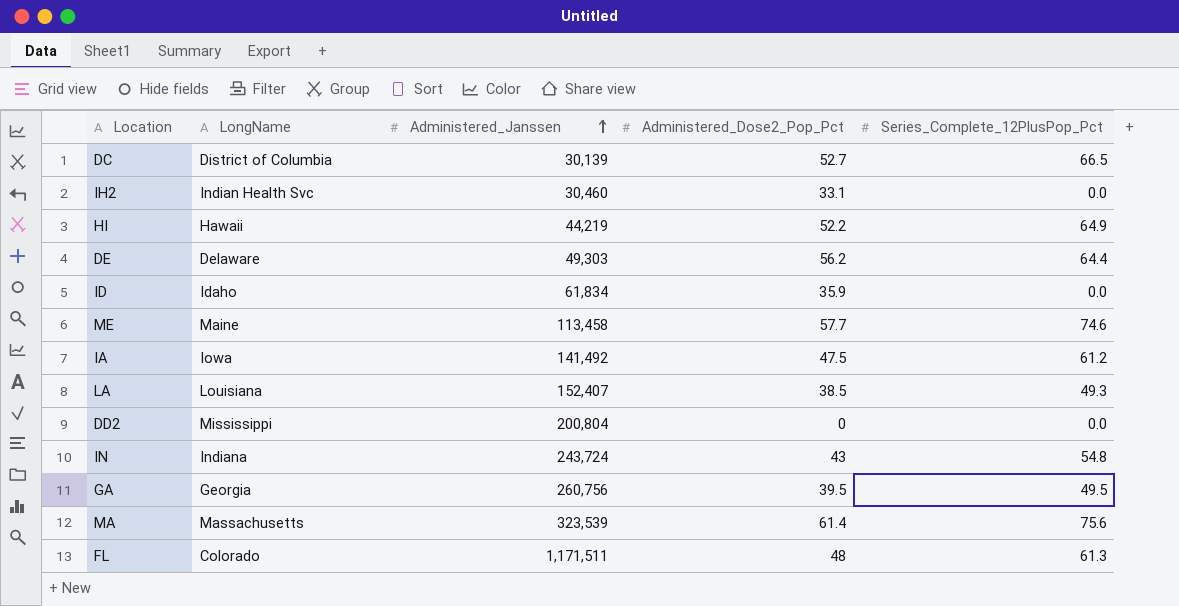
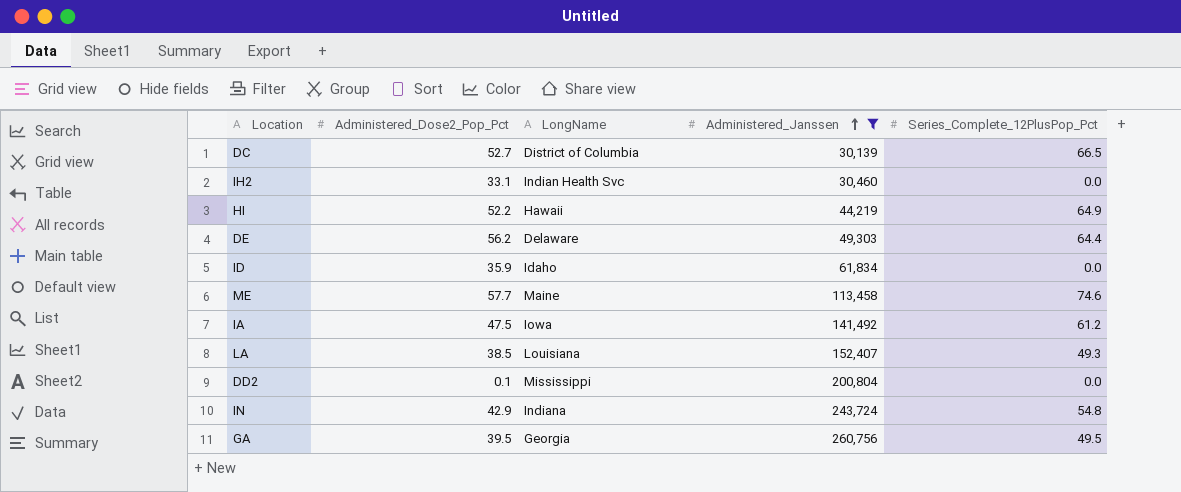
filter: none -> Administered_Janssen <= 260,756
column Administered_Dose2_Pop_Pct | position: 4 -> 2
DD2 | Administered_Dose2_Pop_Pct: 0 -> 0.1
IN | Administered_Dose2_Pop_Pct: 43 -> 42.9

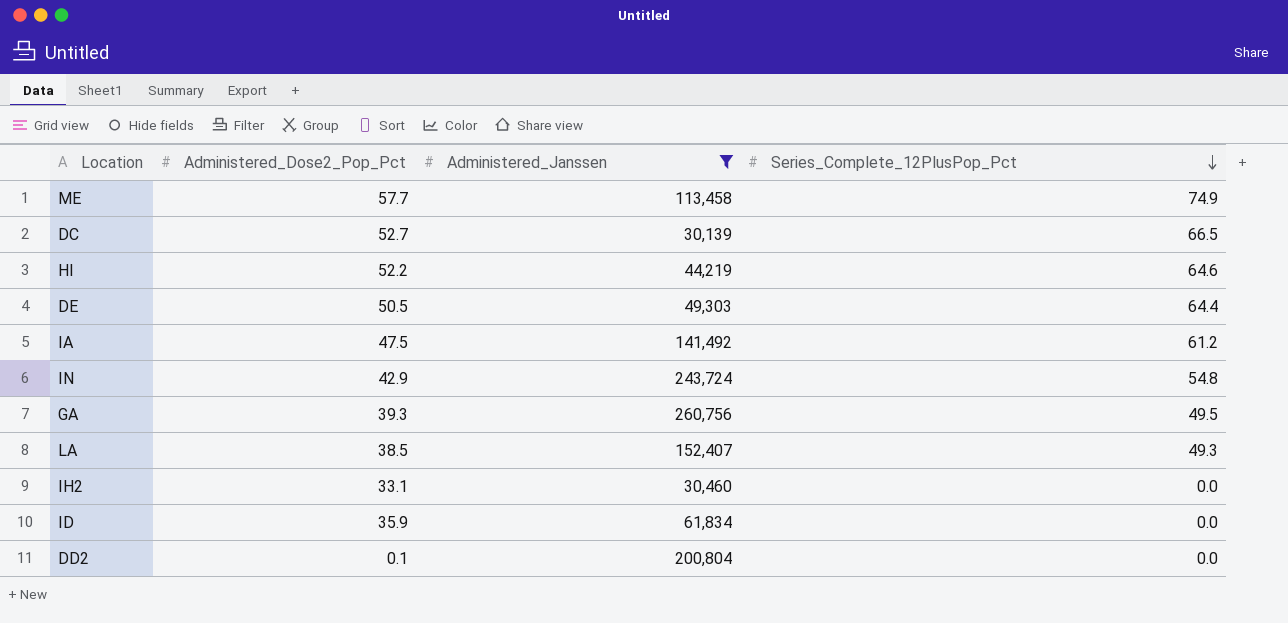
row order: Administered_Janssen ascending -> Series_Complete_12PlusPop_Pct descending
column LongName | position: 3 -> none
ME | Series_Complete_12PlusPop_Pct: 74.6 -> 74.9
HI | Series_Complete_12PlusPop_Pct: 64.9 -> 64.6
DE | Administered_Dose2_Pop_Pct: 56.2 -> 50.5
GA | Administered_Dose2_Pop_Pct: 39.5 -> 39.3

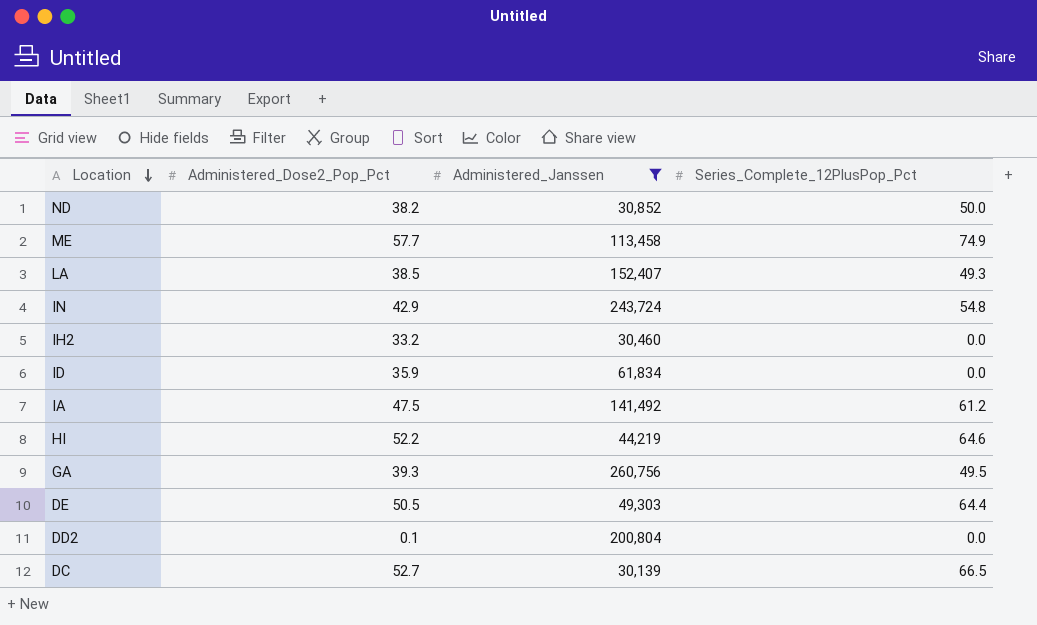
row order: Series_Complete_12PlusPop_Pct descending -> Location descending
row ND: none -> 38.2 | 30,852 | 50.0
IH2 | Administered_Dose2_Pop_Pct: 33.1 -> 33.2

